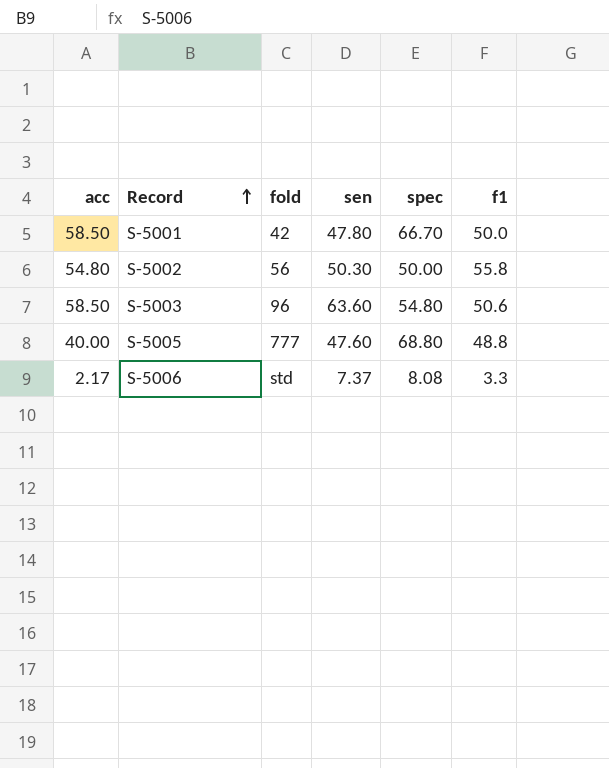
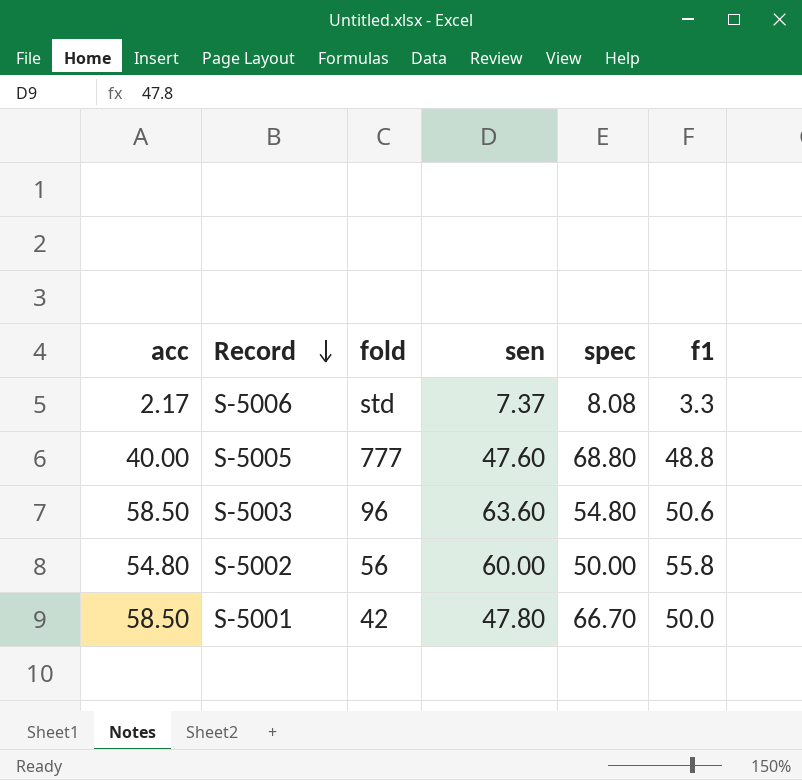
row order: Record ascending -> Record descending
S-5002 | sen: 50.30 -> 60.00

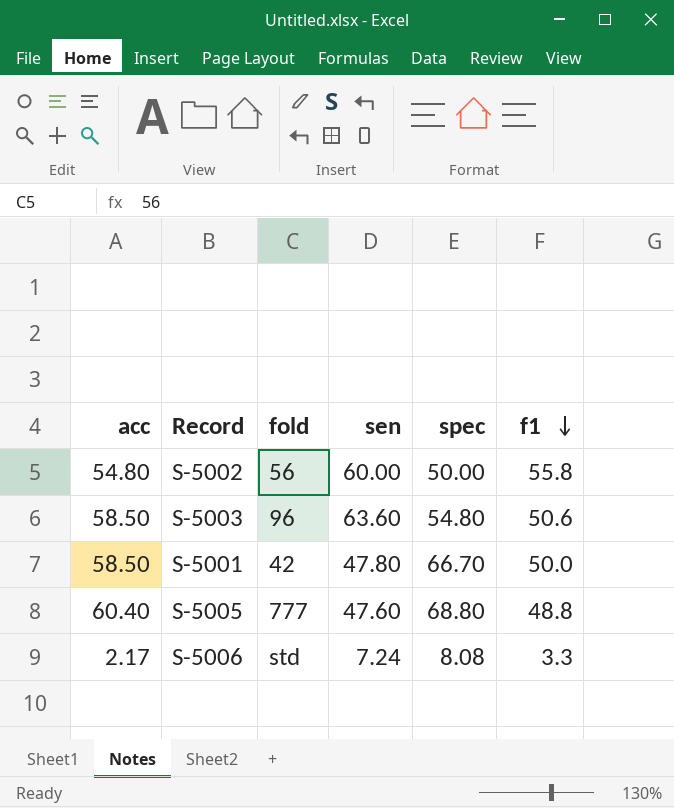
row order: Record descending -> f1 descending
S-5005 | acc: 40.00 -> 60.40
S-5006 | sen: 7.37 -> 7.24

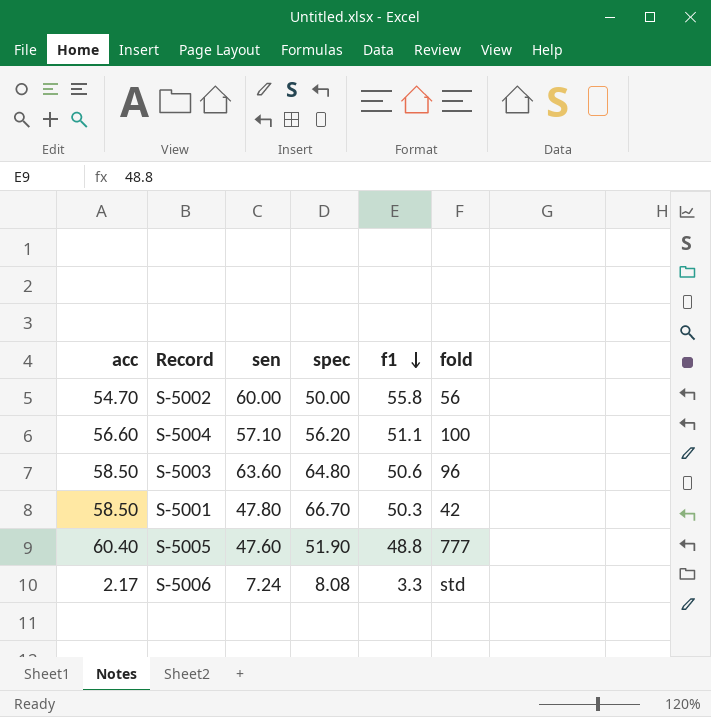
column fold | position: 3 -> 6
S-5002 | acc: 54.80 -> 54.70
row S-5004: none -> 56.60 | 57.10 | 56.20 | 51.1 | 100
S-5003 | spec: 54.80 -> 64.80
S-5001 | f1: 50.0 -> 50.3
S-5005 | spec: 68.80 -> 51.90

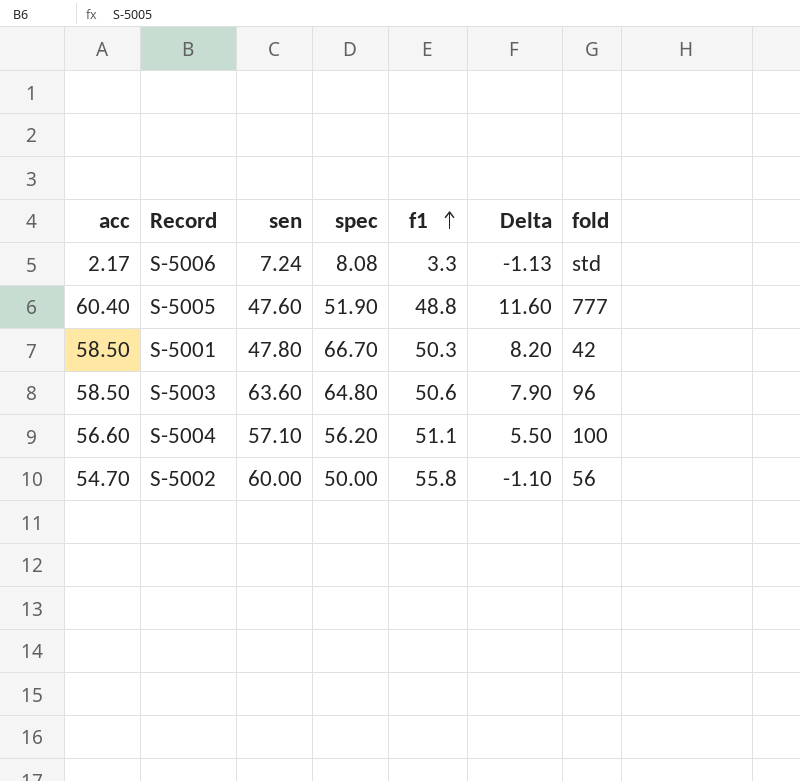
row order: f1 descending -> f1 ascending
column Delta | formula: none -> [acc] - [f1]

